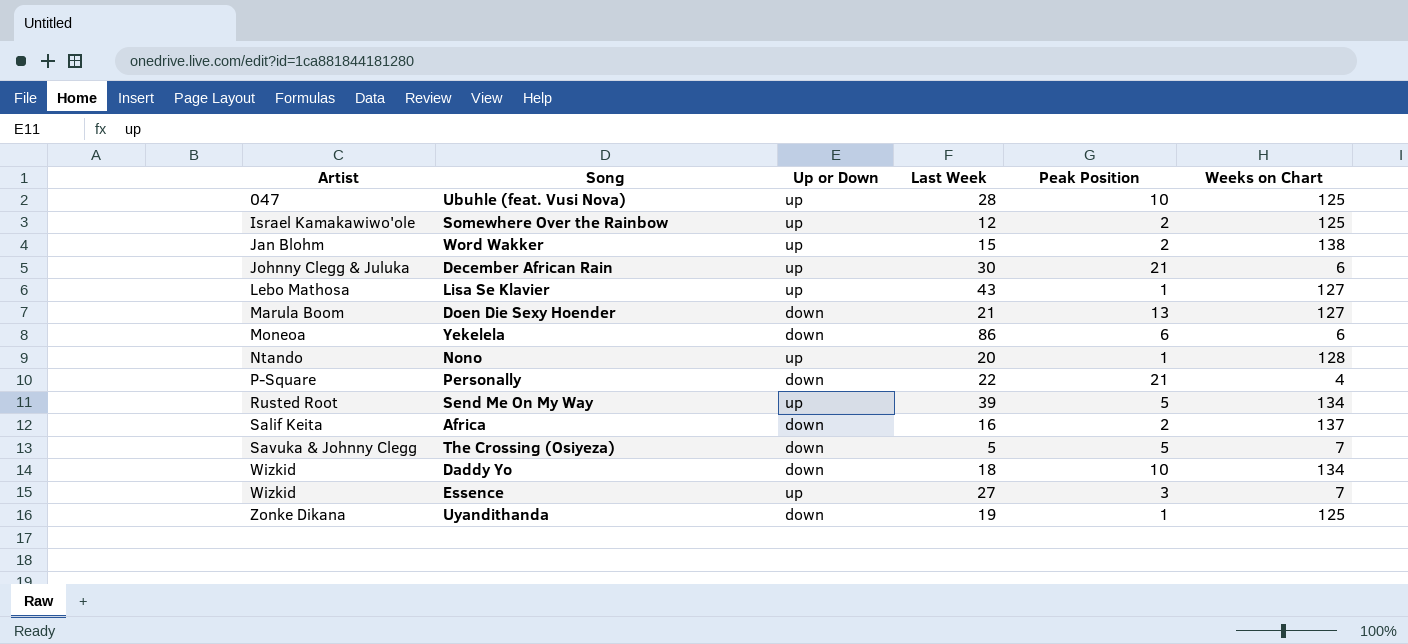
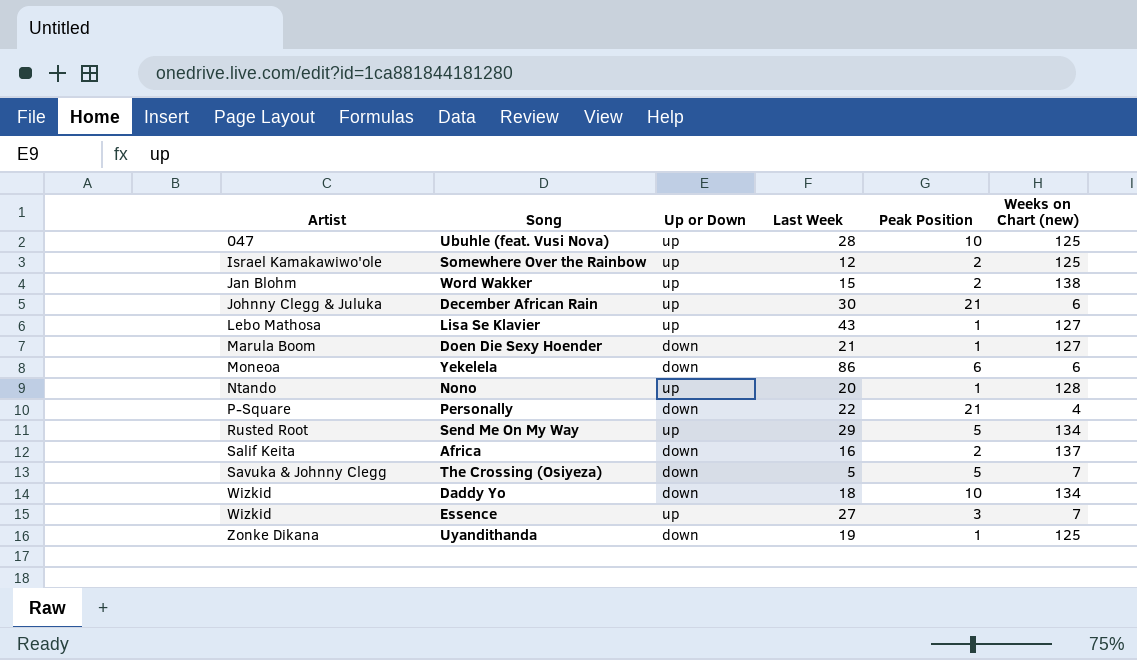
column name: Weeks on Chart -> Weeks on Chart (new)
Doen Die Sexy Hoender | Peak Position: 13 -> 1
Send Me On My Way | Last Week: 39 -> 29

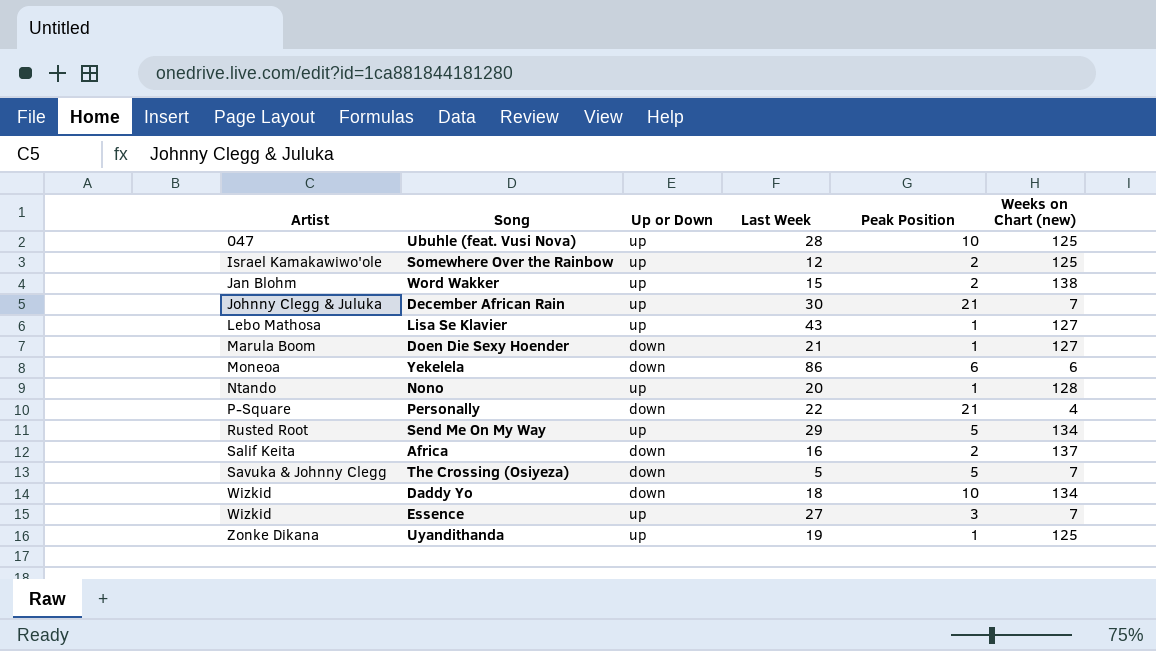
December African Rain | Weeks on Chart (new): 6 -> 7
Uyandithanda | Up or Down: down -> up

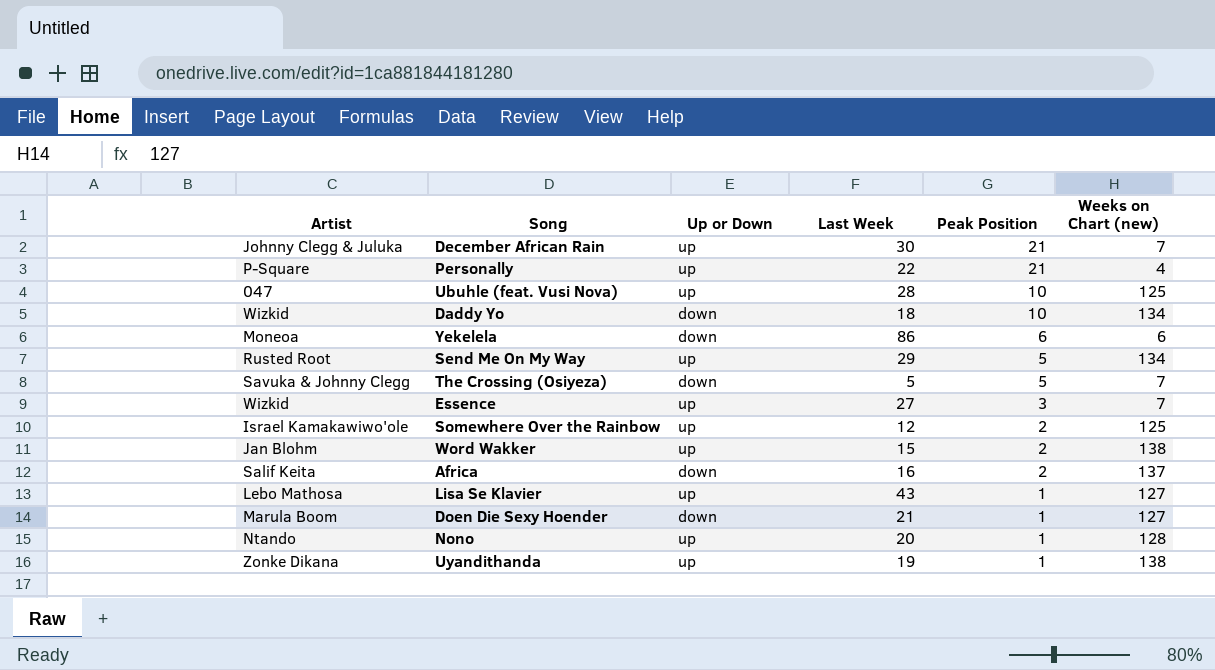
row order: Artist ascending -> Peak Position descending
Personally | Up or Down: down -> up
Uyandithanda | Weeks on Chart (new): 125 -> 138

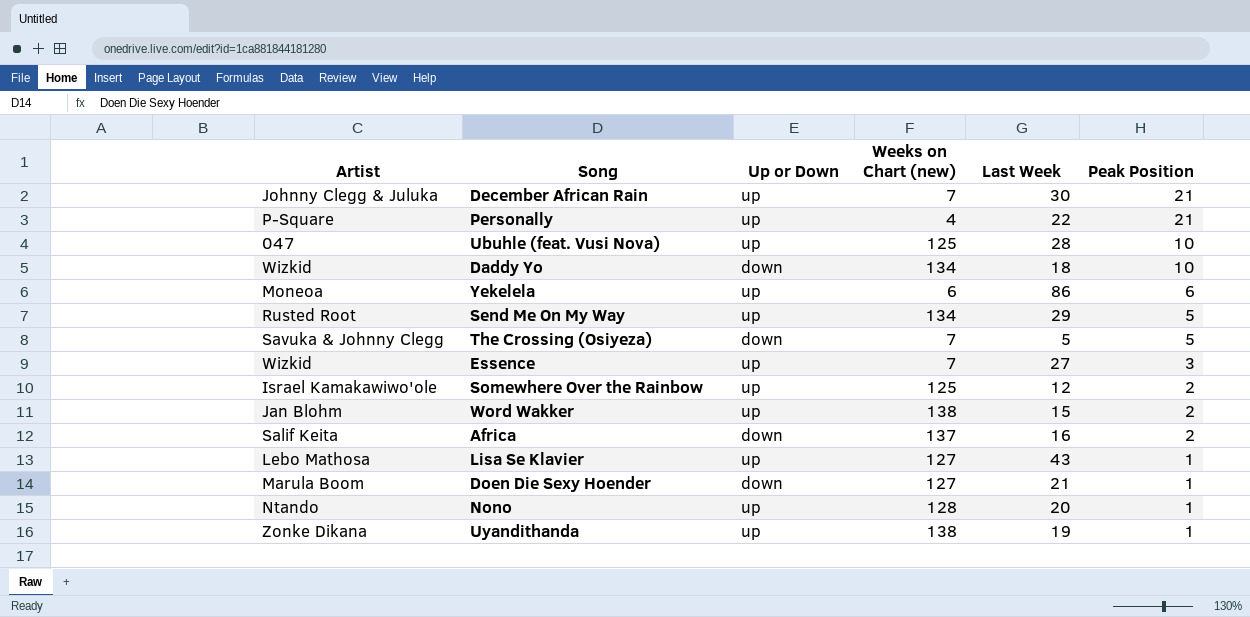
column Weeks on Chart (new) | position: 6 -> 4
Yekelela | Up or Down: down -> up

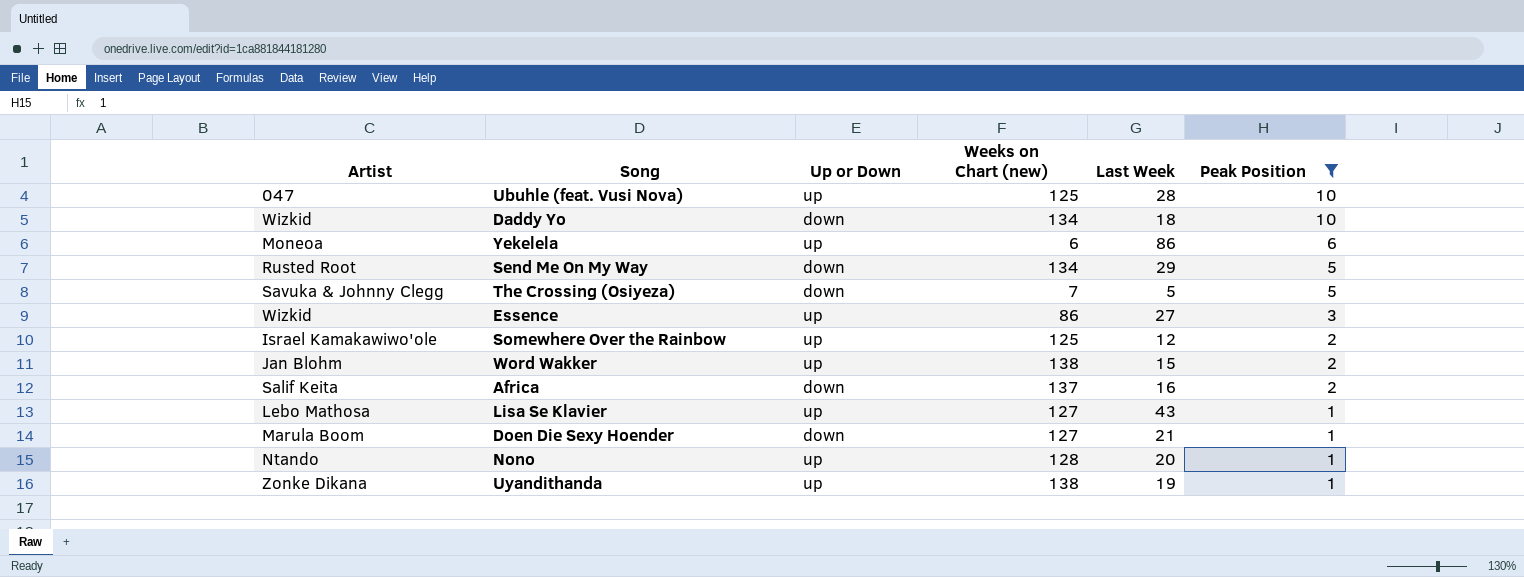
filter: none -> Peak Position != 21
Send Me On My Way | Up or Down: up -> down
Essence | Weeks on Chart (new): 7 -> 86

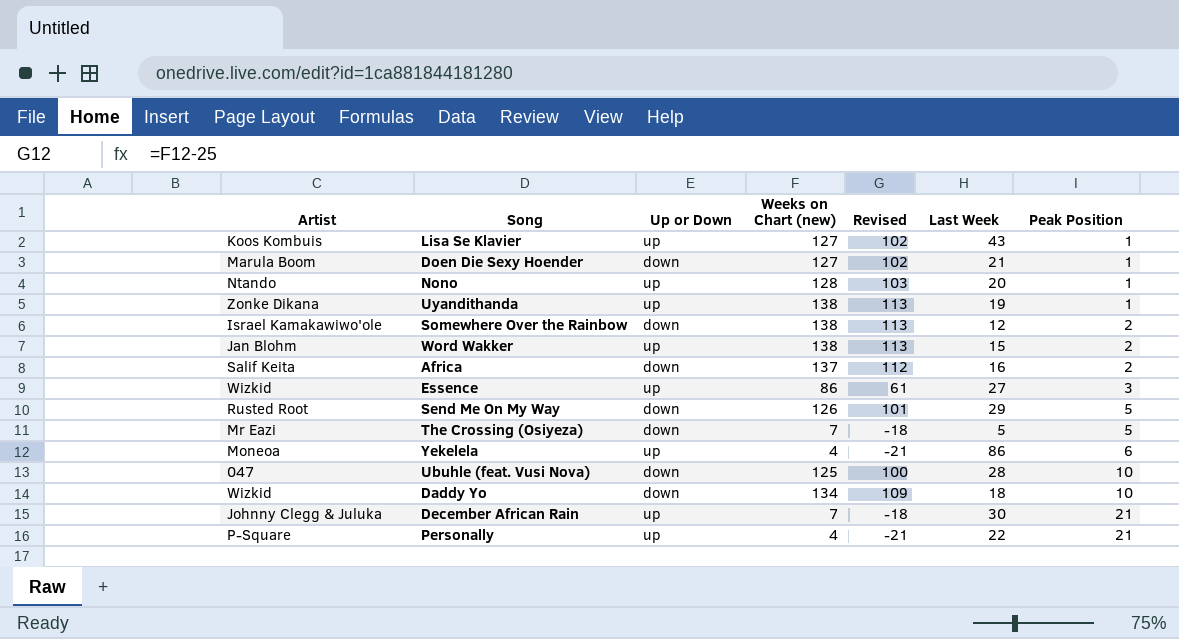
filter: Peak Position != 21 -> none
row order: Peak Position descending -> Peak Position ascending
column Revised | formula: none -> [Weeks on Chart (new)] - 25
Lisa Se Klavier | Artist: Lebo Mathosa -> Koos Kombuis
Somewhere Over the Rainbow | Up or Down: up -> down
Somewhere Over the Rainbow | Weeks on Chart (new): 125 -> 138
Send Me On My Way | Weeks on Chart (new): 134 -> 126
The Crossing (Osiyeza) | Artist: Savuka & Johnny Clegg -> Mr Eazi
Yekelela | Weeks on Chart (new): 6 -> 4
Ubuhle (feat. Vusi Nova) | Up or Down: up -> down

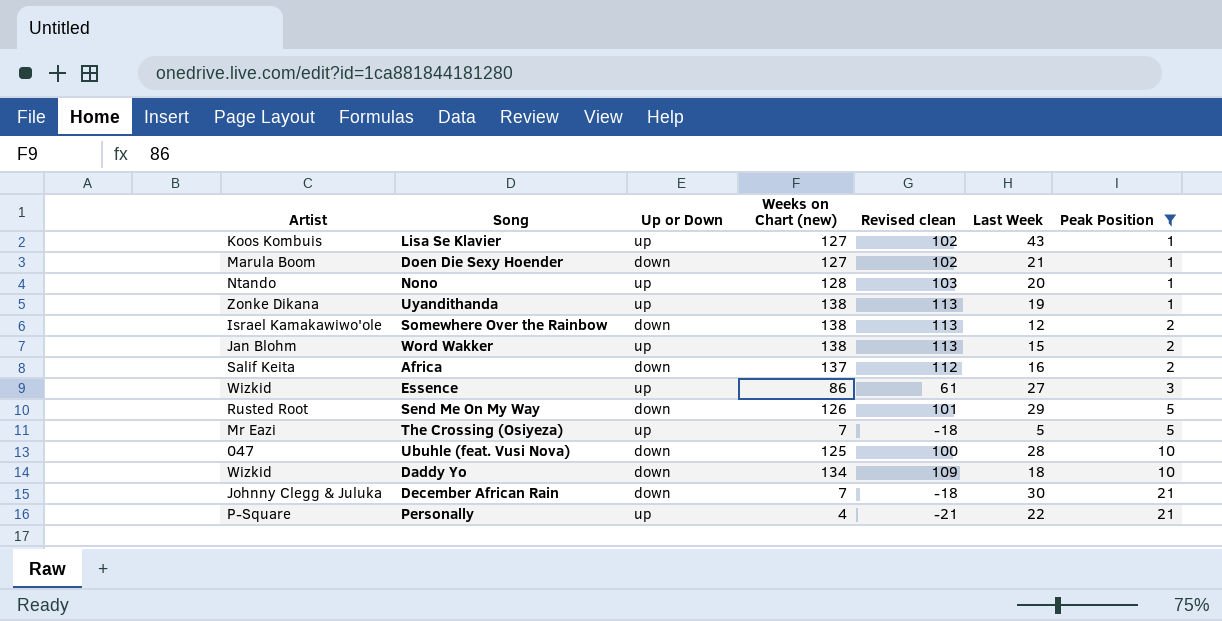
filter: none -> Peak Position != 6
column name: Revised -> Revised clean
The Crossing (Osiyeza) | Up or Down: down -> up
December African Rain | Up or Down: up -> down

